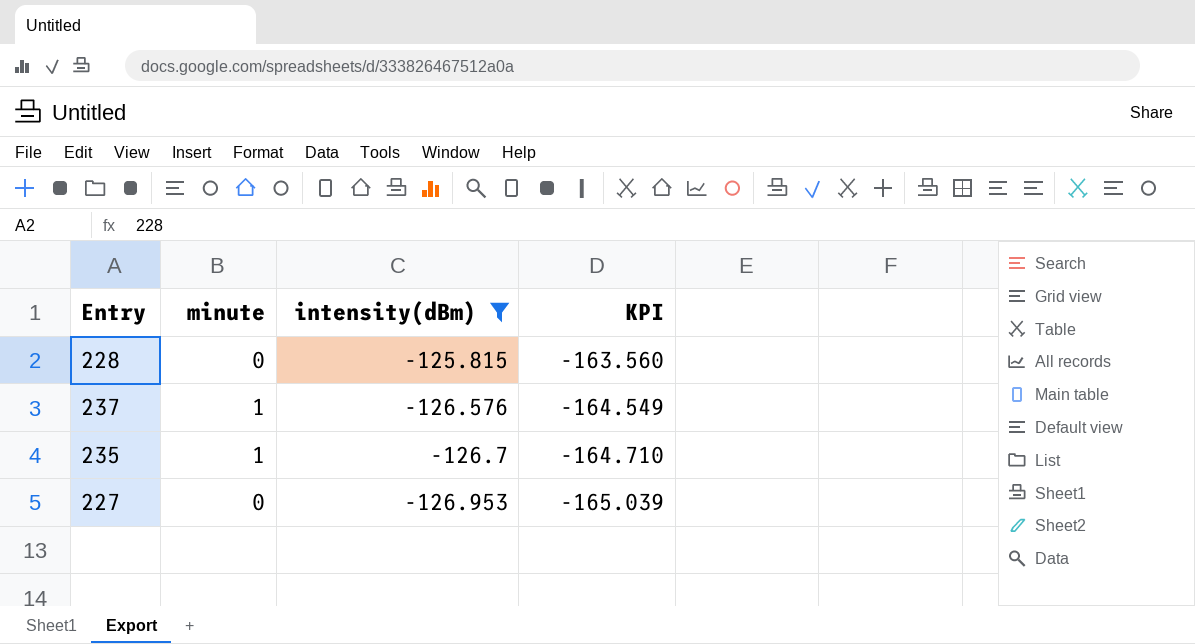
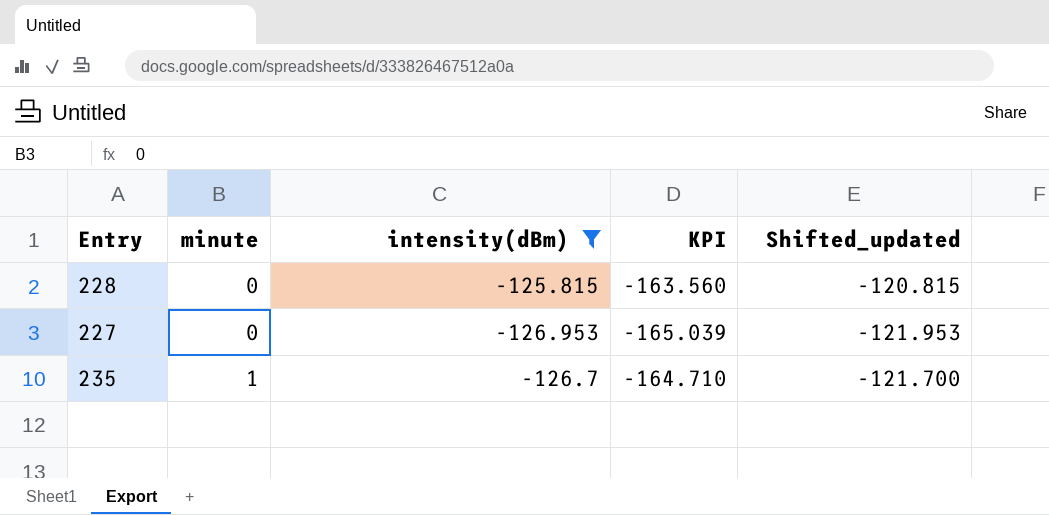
row order: intensity(dBm) descending -> minute ascending
column Shifted_updated | formula: none -> [intensity(dBm)] + 5
row 237: 1 | -126.576 | -164.549 -> none

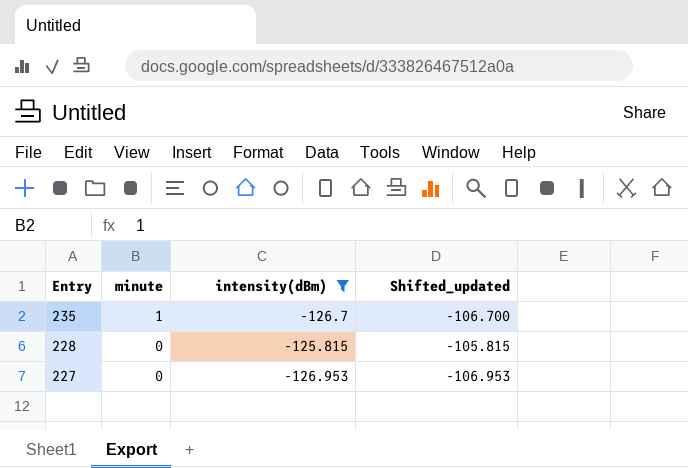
row order: minute ascending -> Entry descending
column KPI | formula: [intensity(dBm)] * 1.3 -> none
column Shifted_updated | formula: [intensity(dBm)] + 5 -> [intensity(dBm)] + 20

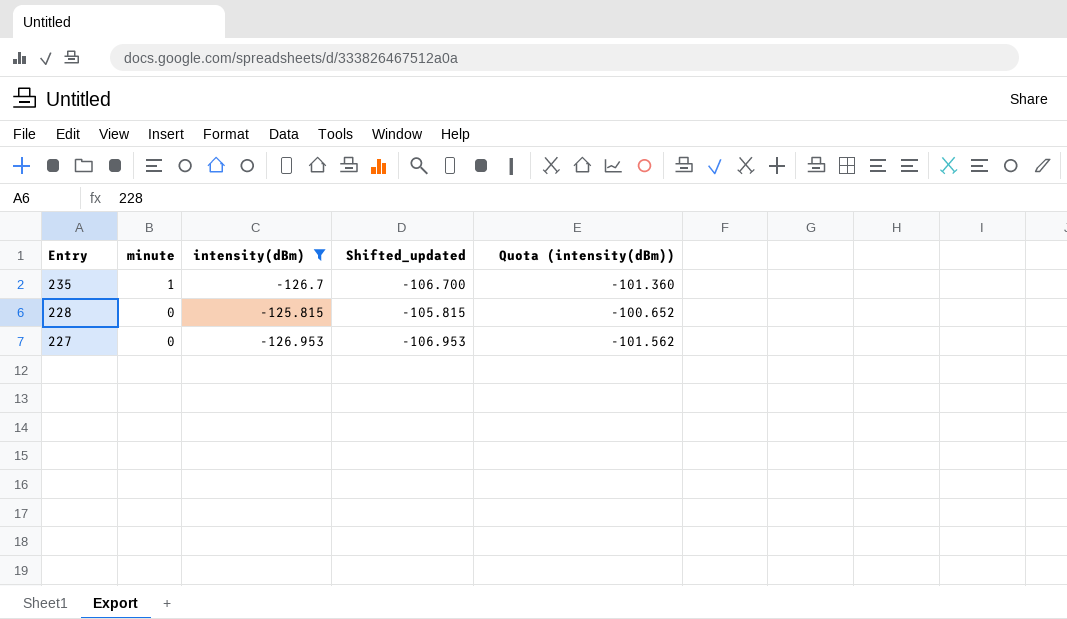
column Quota (intensity(dBm)) | formula: none -> [intensity(dBm)] * 0.8

